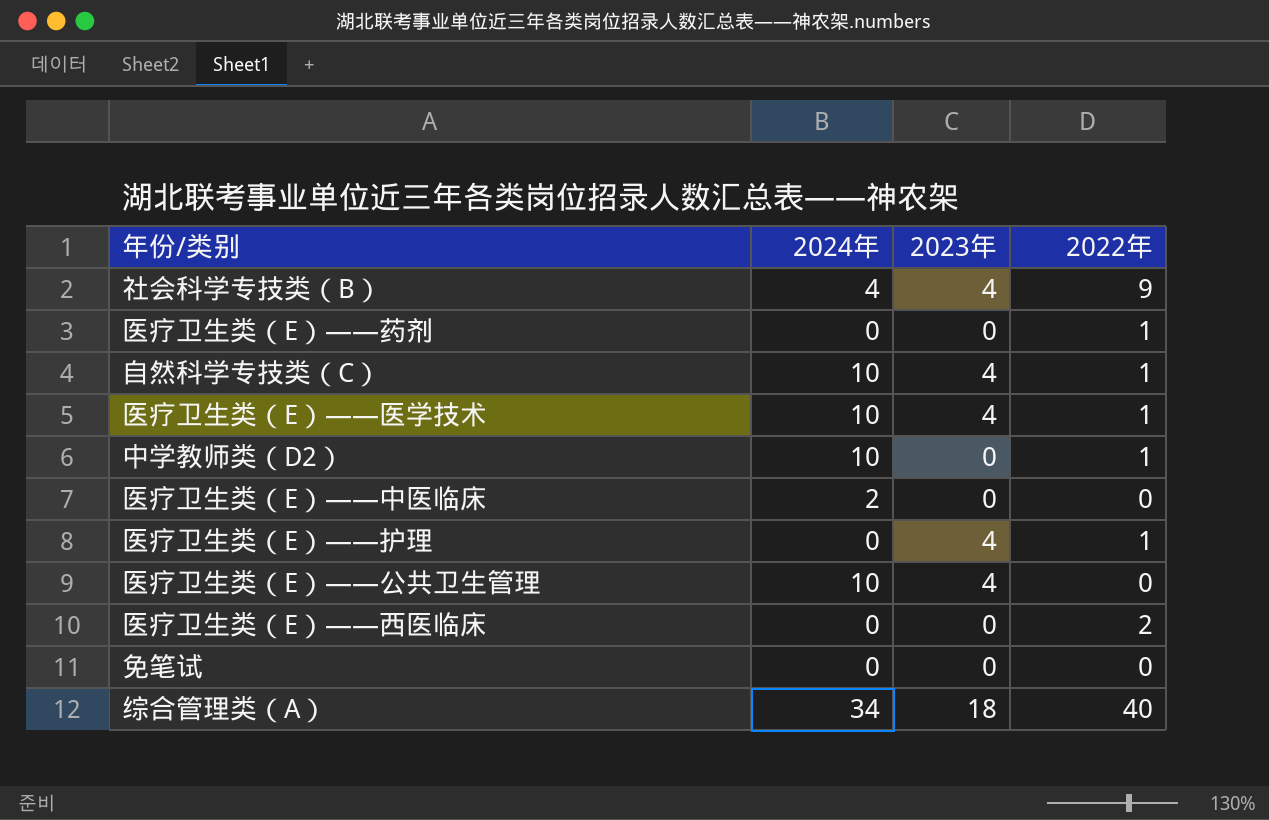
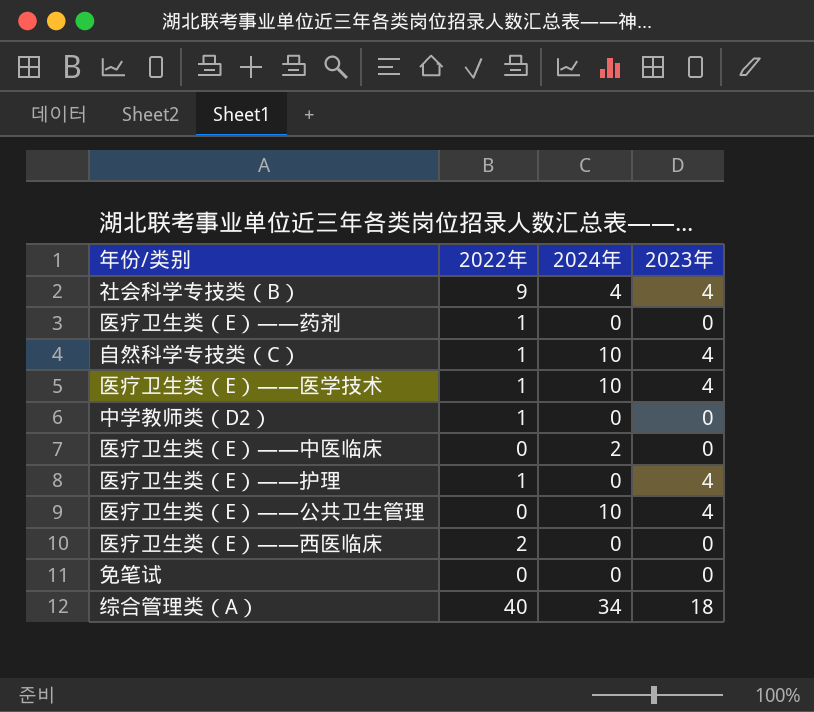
column 2022年 | position: 4 -> 2
中学教师类（D2） | 2024年: 10 -> 0

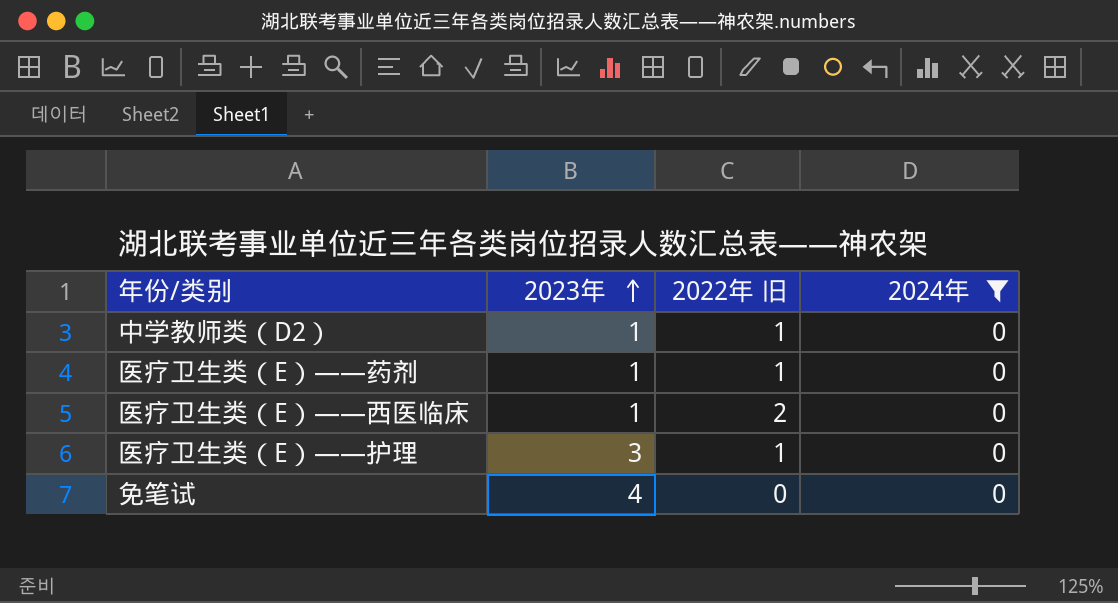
filter: none -> 2024年 = 0
row order: none -> 2023年 ascending
column 2023年 | position: 4 -> 2
column name: 2022年 -> 2022年 旧
中学教师类（D2） | 2023年: 0 -> 1
医疗卫生类（E）——药剂 | 2023年: 0 -> 1
医疗卫生类（E）——西医临床 | 2023年: 0 -> 1
医疗卫生类（E）——护理 | 2023年: 4 -> 3
免笔试 | 2023年: 0 -> 4

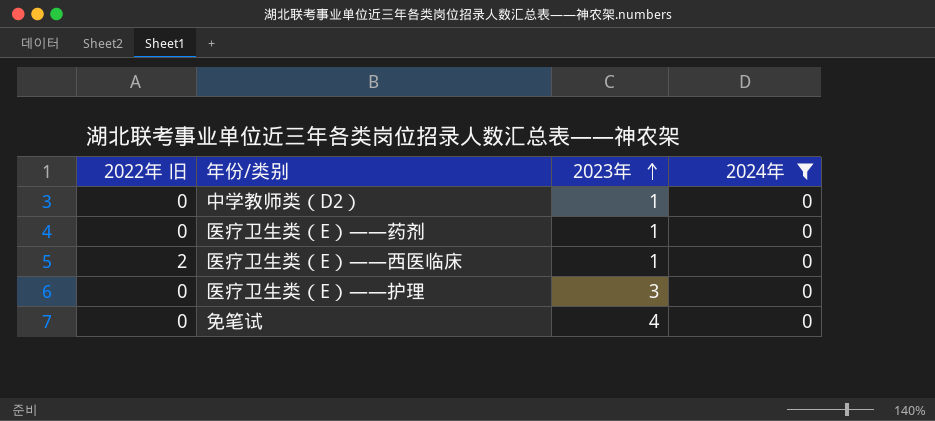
column 2022年 旧 | position: 3 -> 1
中学教师类（D2） | 2022年 旧: 1 -> 0
医疗卫生类（E）——药剂 | 2022年 旧: 1 -> 0
医疗卫生类（E）——护理 | 2022年 旧: 1 -> 0

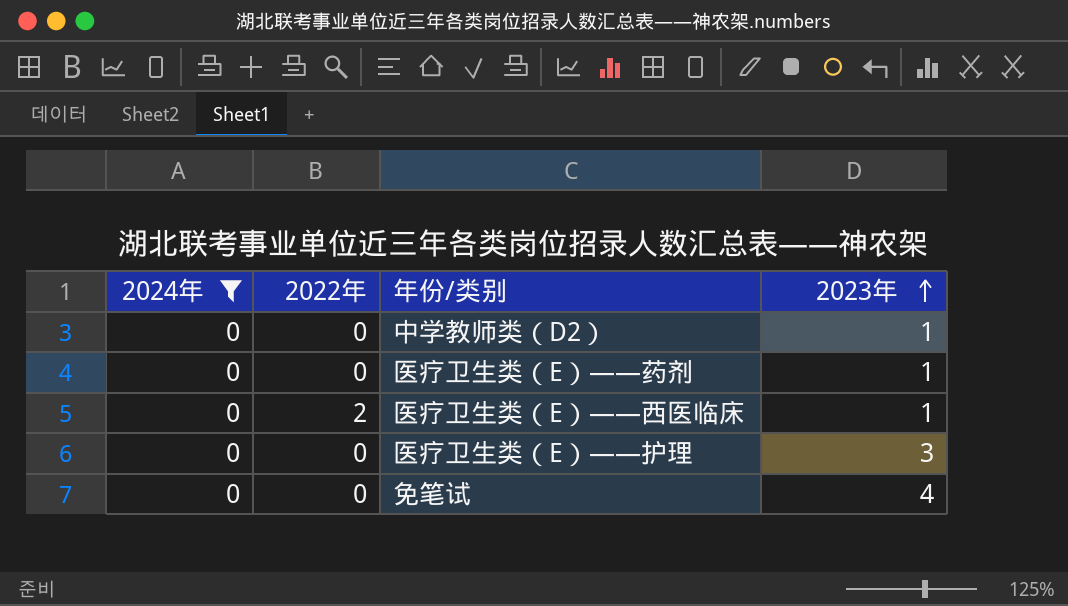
column 2024年 | position: 4 -> 1
column name: 2022年 旧 -> 2022年

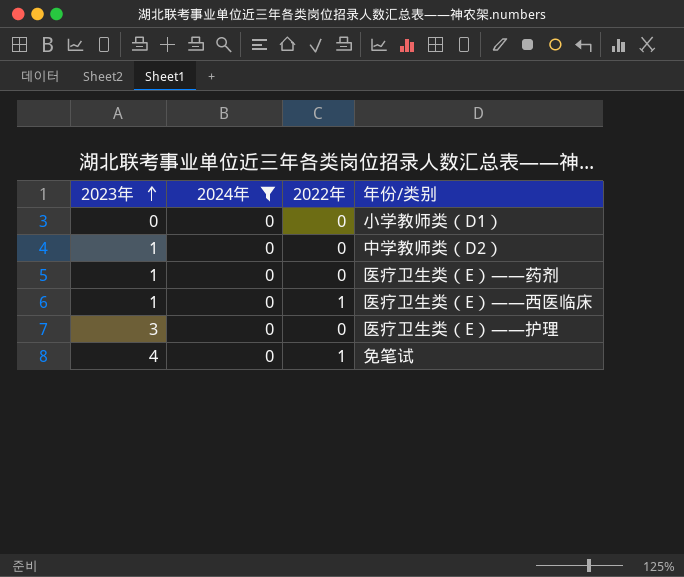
column 2023年 | position: 4 -> 1
row 小学教师类（D1）: none -> 0 | 0 | 0
医疗卫生类（E）——西医临床 | 2022年: 2 -> 1
免笔试 | 2022年: 0 -> 1

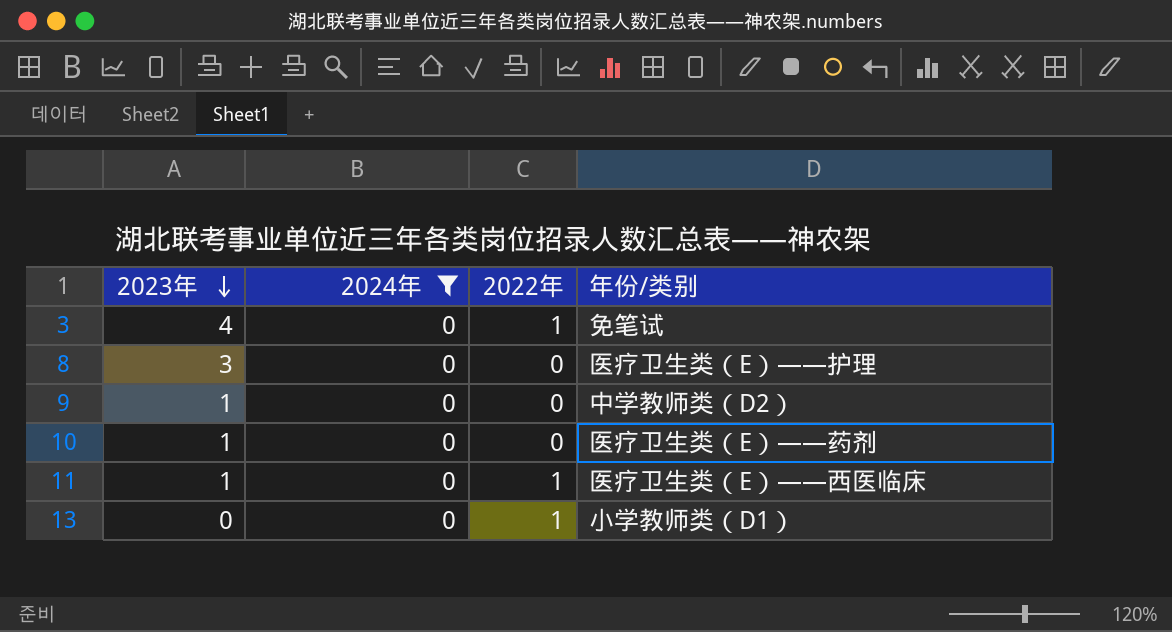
row order: 2023年 ascending -> 2023年 descending
小学教师类（D1） | 2022年: 0 -> 1

